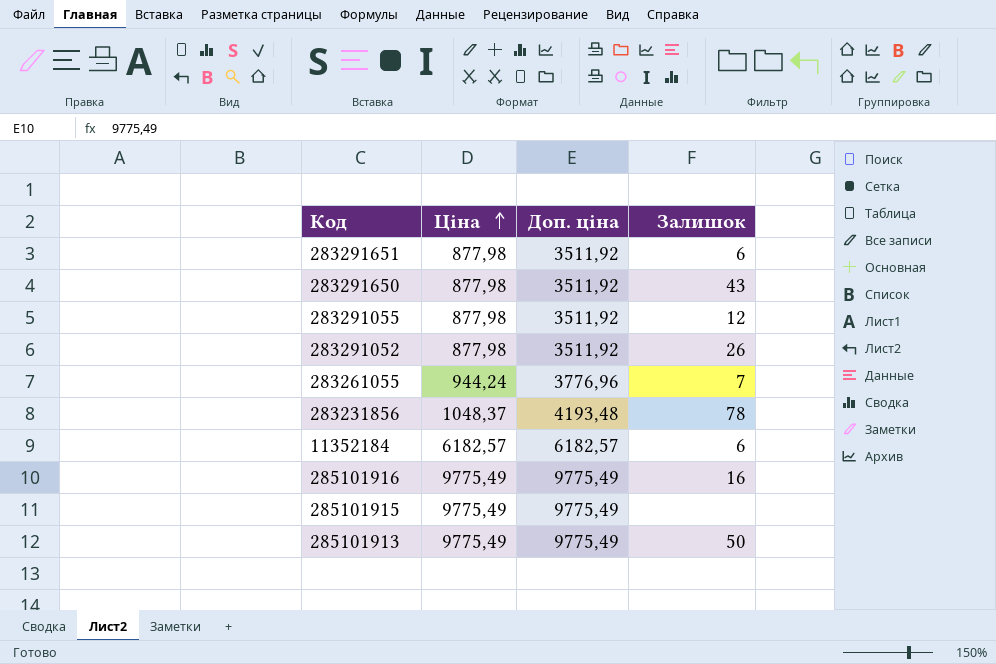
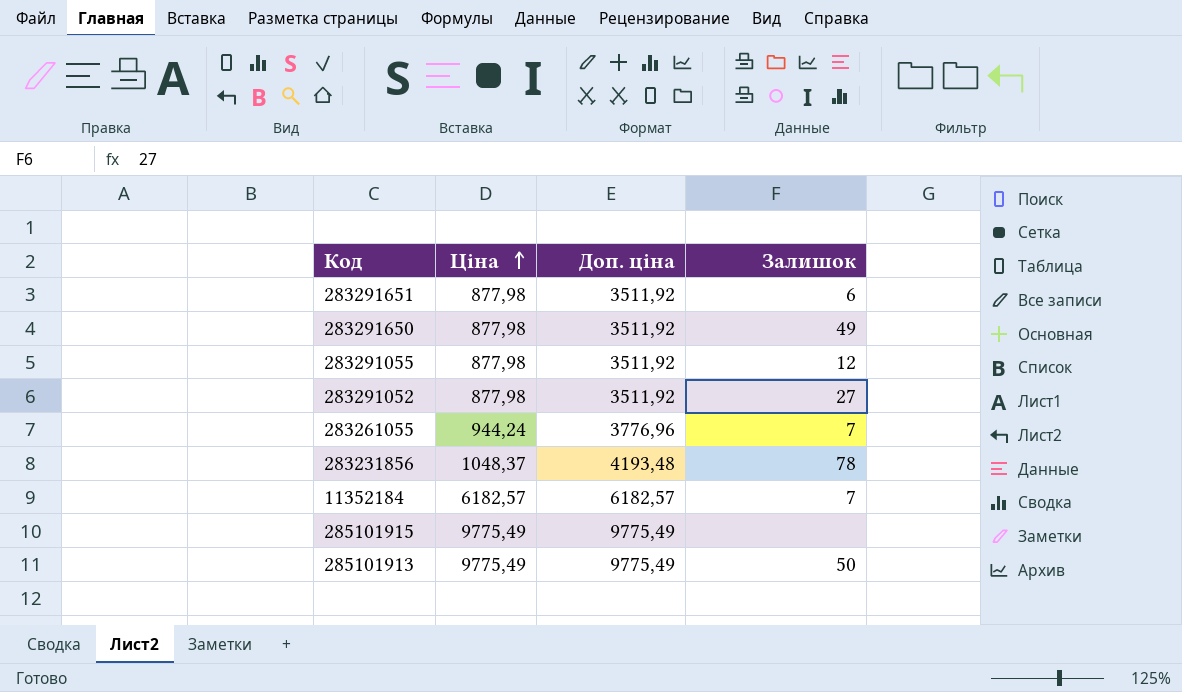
row 285101916: 9775,49 | 9775,49 | 16 -> none
283291650 | Залишок: 43 -> 49
283291052 | Залишок: 26 -> 27
11352184 | Залишок: 6 -> 7

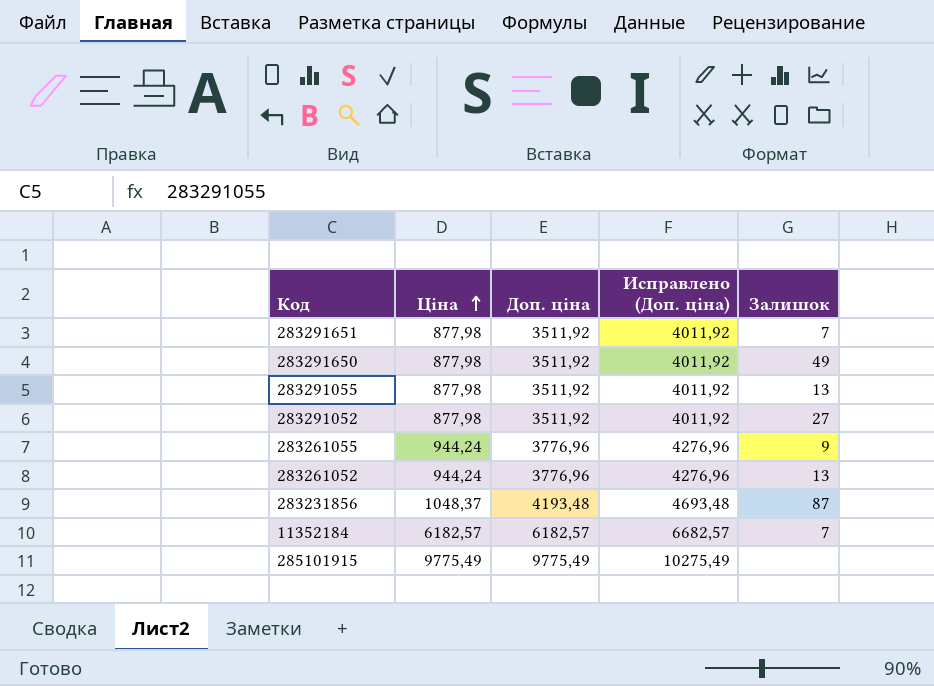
column Исправлено (Доп. ціна) | formula: none -> [Доп. ціна] + 500
row 285101913: 9775,49 | 9775,49 | 50 -> none
283291651 | Залишок: 6 -> 7
283291055 | Залишок: 12 -> 13
283261055 | Залишок: 7 -> 9
row 283261052: none -> 944,24 | 3776,96 | 4276,96 | 13
283231856 | Залишок: 78 -> 87

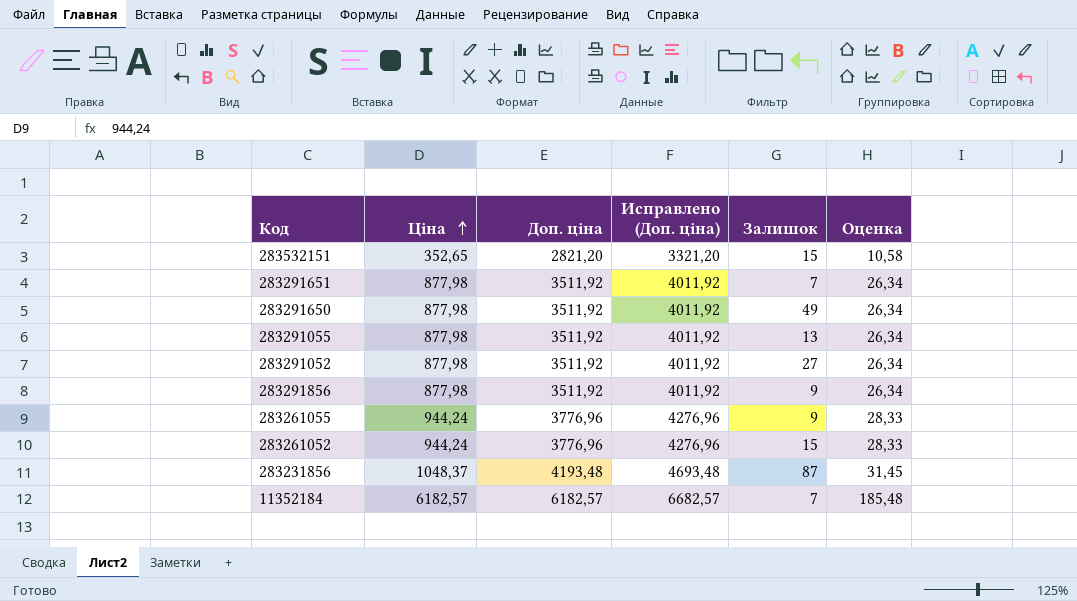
column Оценка | formula: none -> [Ціна] * 0,03
row 285101915: 9775,49 | 9775,49 | 10275,49 | none -> none
row 283532151: none -> 352,65 | 2821,20 | 3321,20 | 15 | 10,58
row 283291856: none -> 877,98 | 3511,92 | 4011,92 | 9 | 26,34
283261052 | Залишок: 13 -> 15

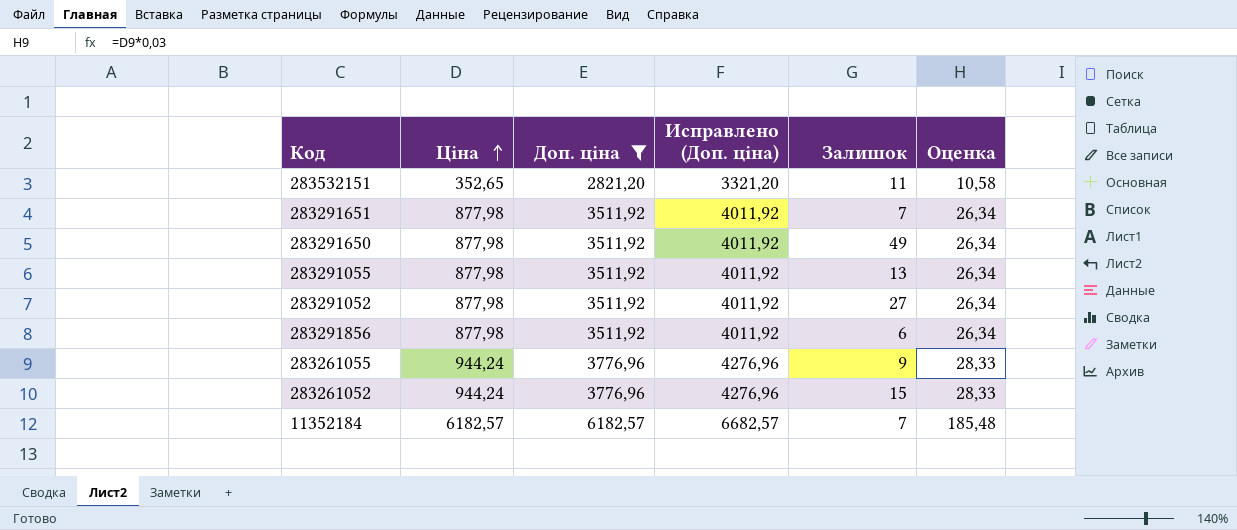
filter: none -> Доп. ціна != 4193,48
283532151 | Залишок: 15 -> 11
283291856 | Залишок: 9 -> 6

